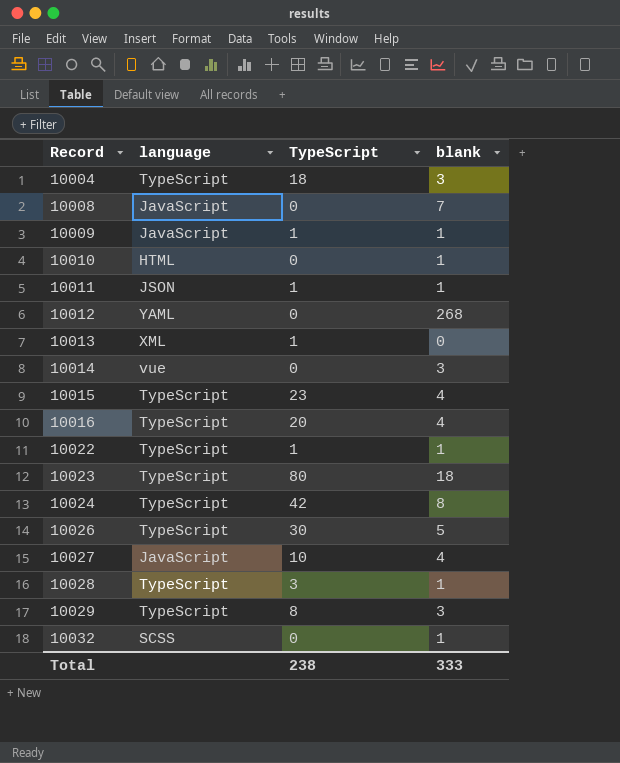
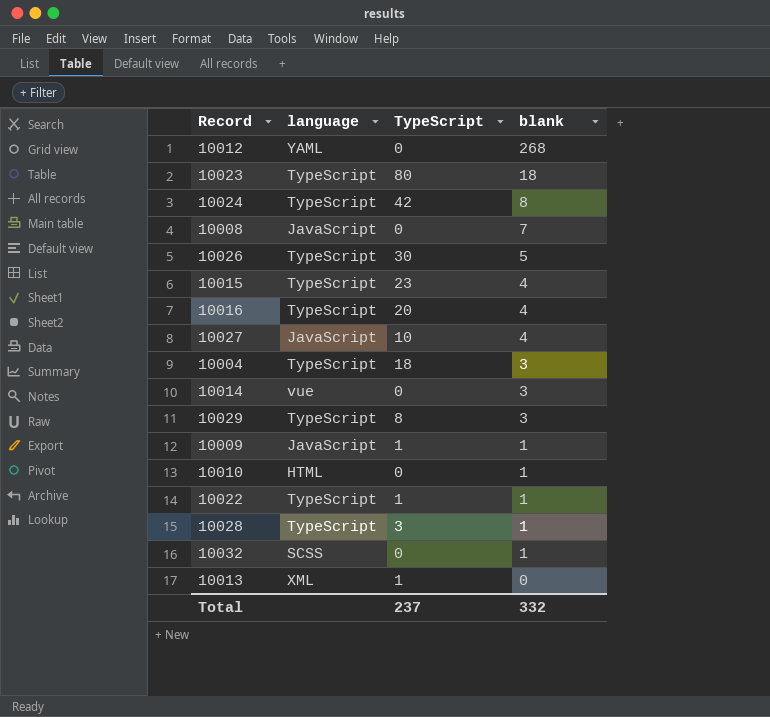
row order: Record ascending -> blank descending
row 10011: JSON | 1 | 1 -> none
Total | TypeScript: 238 -> 237
Total | blank: 333 -> 332

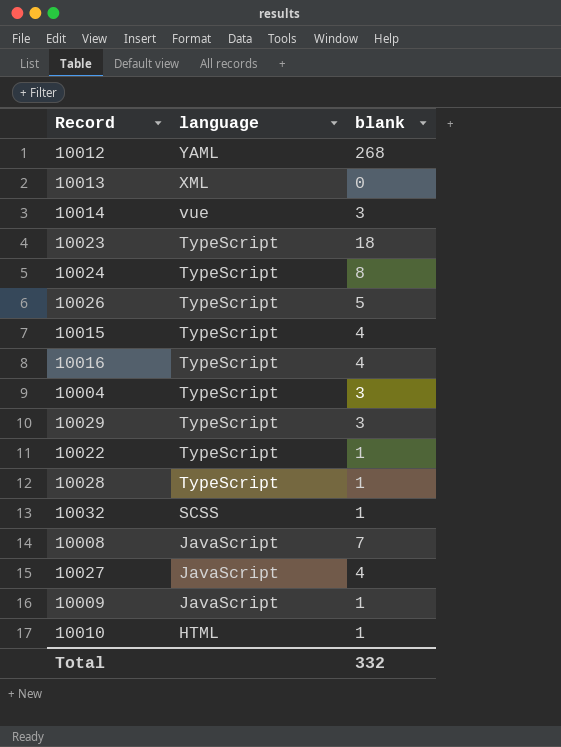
row order: blank descending -> language descending
column TypeScript | position: 3 -> none

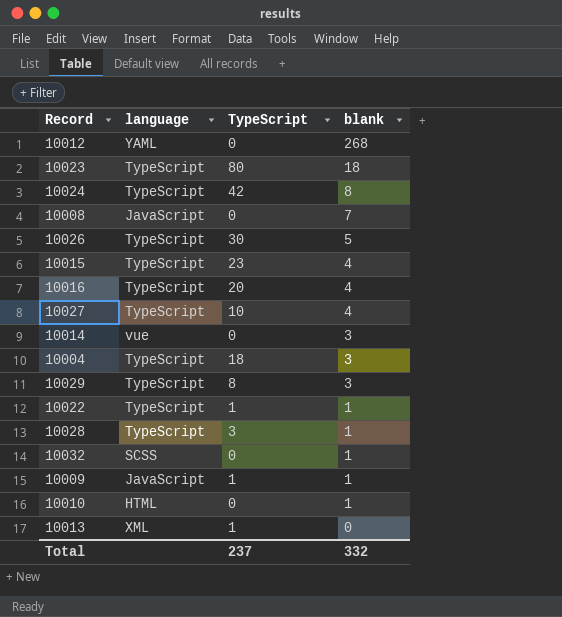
row order: language descending -> blank descending
column TypeScript | position: none -> 3
10027 | language: JavaScript -> TypeScript

